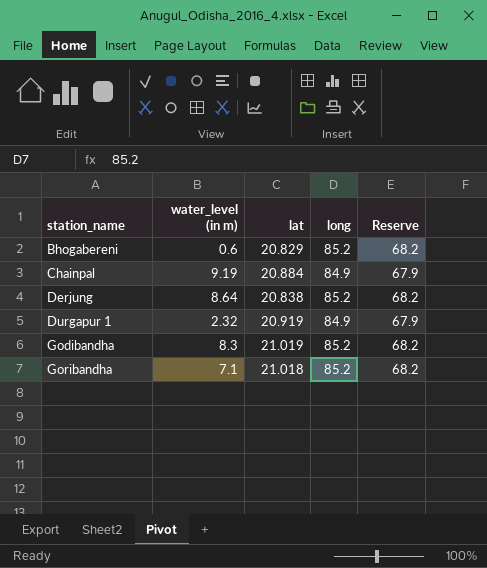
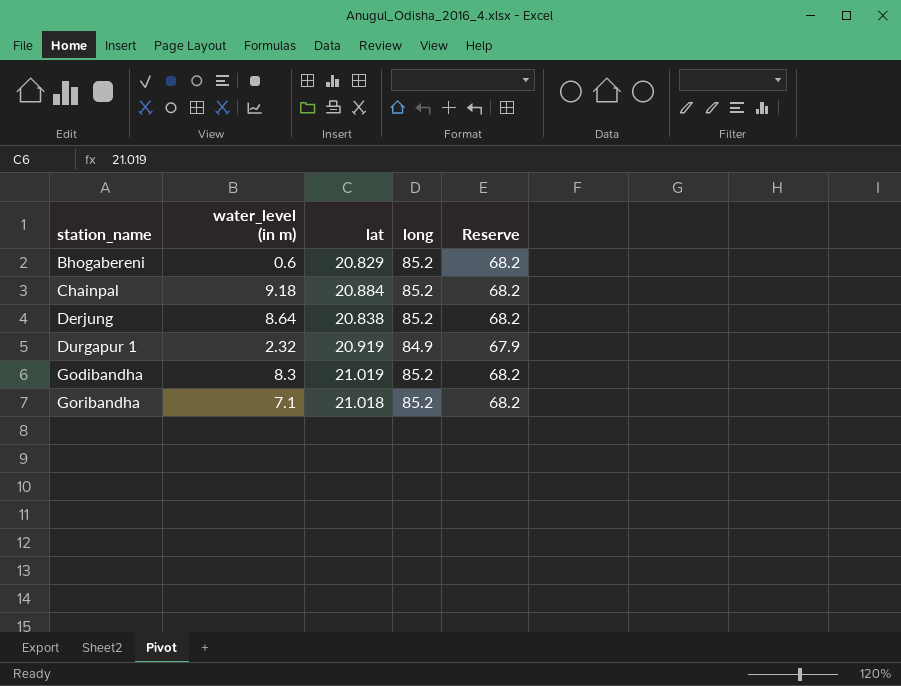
Chainpal | water_level (in m): 9.19 -> 9.18
Chainpal | long: 84.9 -> 85.2
Chainpal | Reserve: 67.9 -> 68.2

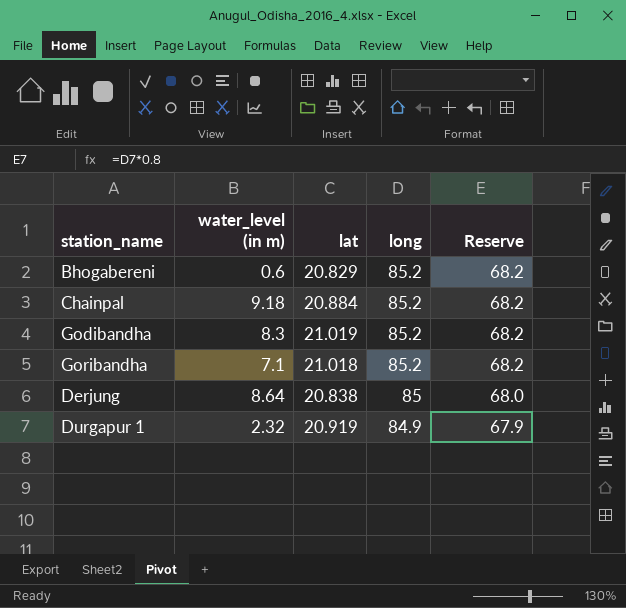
row order: station_name ascending -> long descending
Derjung | long: 85.2 -> 85
Derjung | Reserve: 68.2 -> 68.0

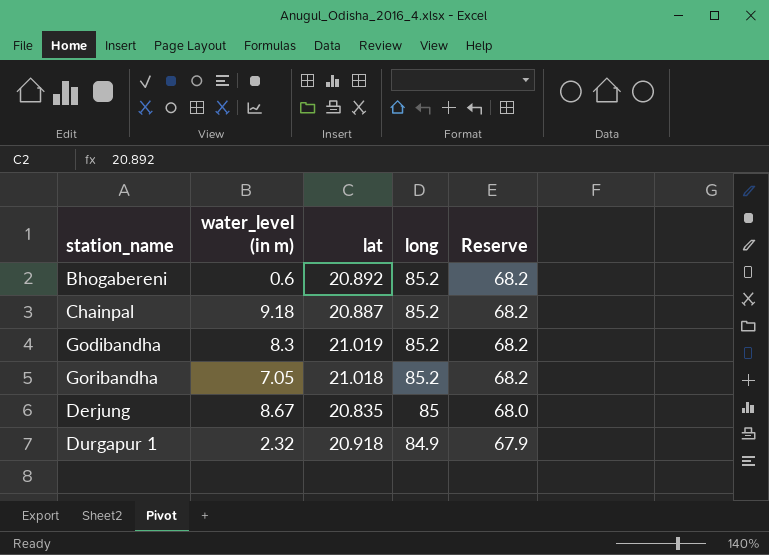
Bhogabereni | lat: 20.829 -> 20.892
Chainpal | lat: 20.884 -> 20.887
Goribandha | water_level (in m): 7.1 -> 7.05
Derjung | water_level (in m): 8.64 -> 8.67
Derjung | lat: 20.838 -> 20.835
Durgapur 1 | lat: 20.919 -> 20.918

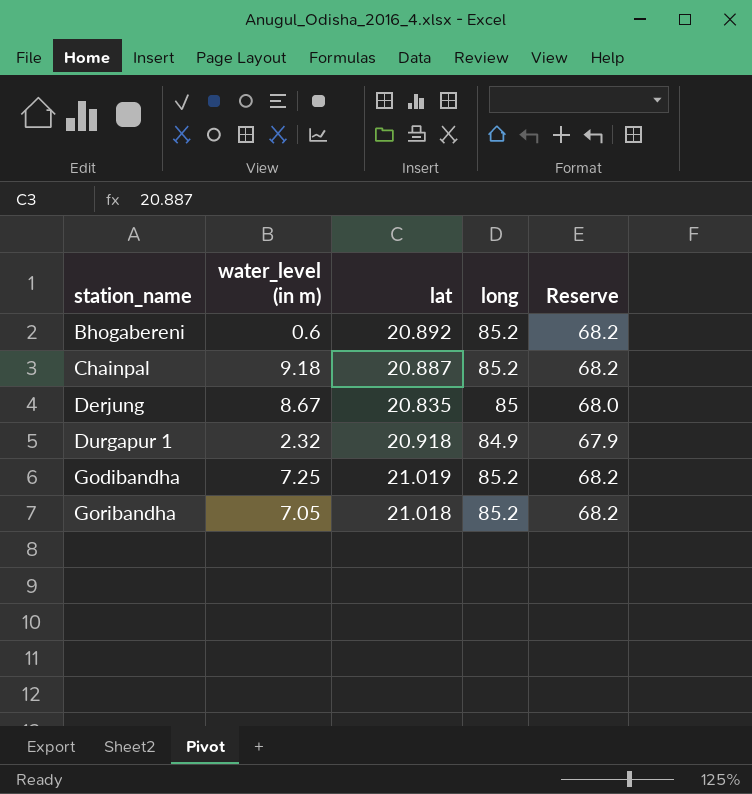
row order: long descending -> station_name ascending
Godibandha | water_level (in m): 8.3 -> 7.25

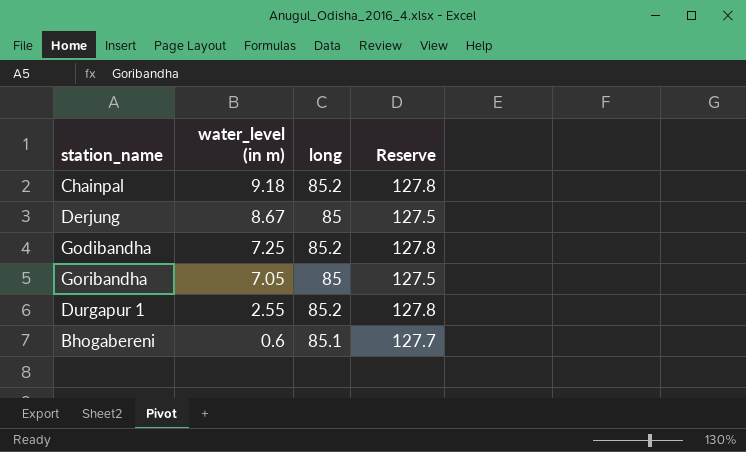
row order: station_name ascending -> water_level (in m) descending
column lat | position: 3 -> none
column Reserve | formula: [long] * 0.8 -> [long] * 1.5
Goribandha | long: 85.2 -> 85
Durgapur 1 | water_level (in m): 2.32 -> 2.55
Durgapur 1 | long: 84.9 -> 85.2
Bhogabereni | long: 85.2 -> 85.1

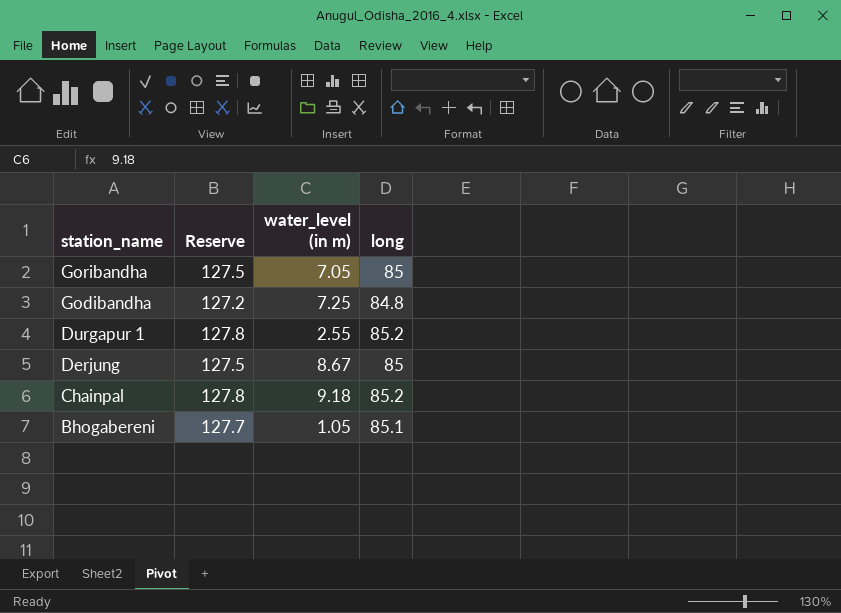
row order: water_level (in m) descending -> station_name descending
column Reserve | position: 4 -> 2
Godibandha | Reserve: 127.8 -> 127.2
Godibandha | long: 85.2 -> 84.8
Bhogabereni | water_level (in m): 0.6 -> 1.05

